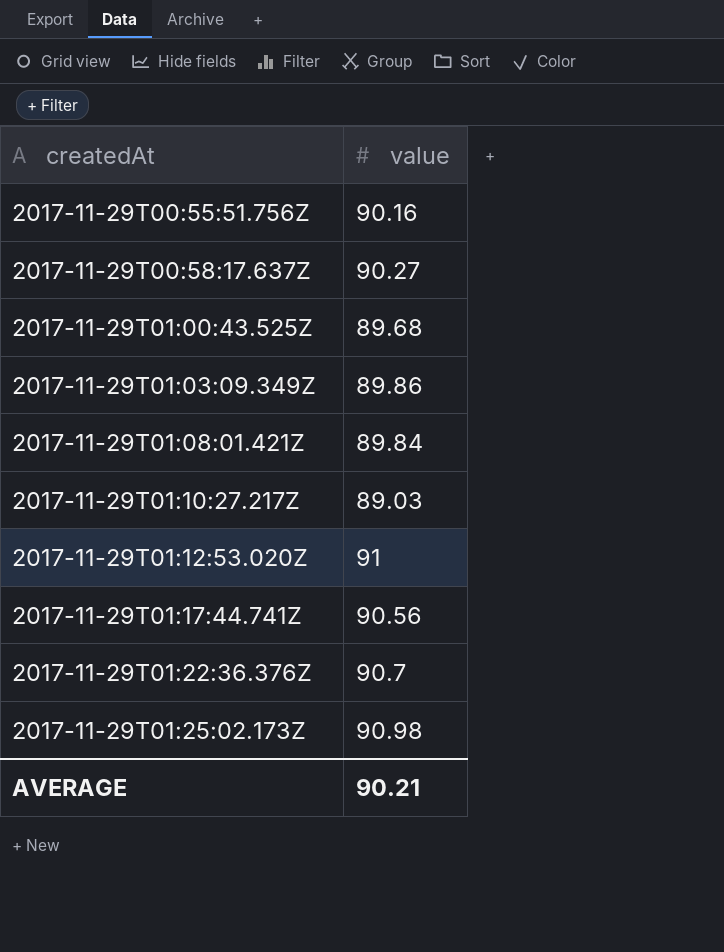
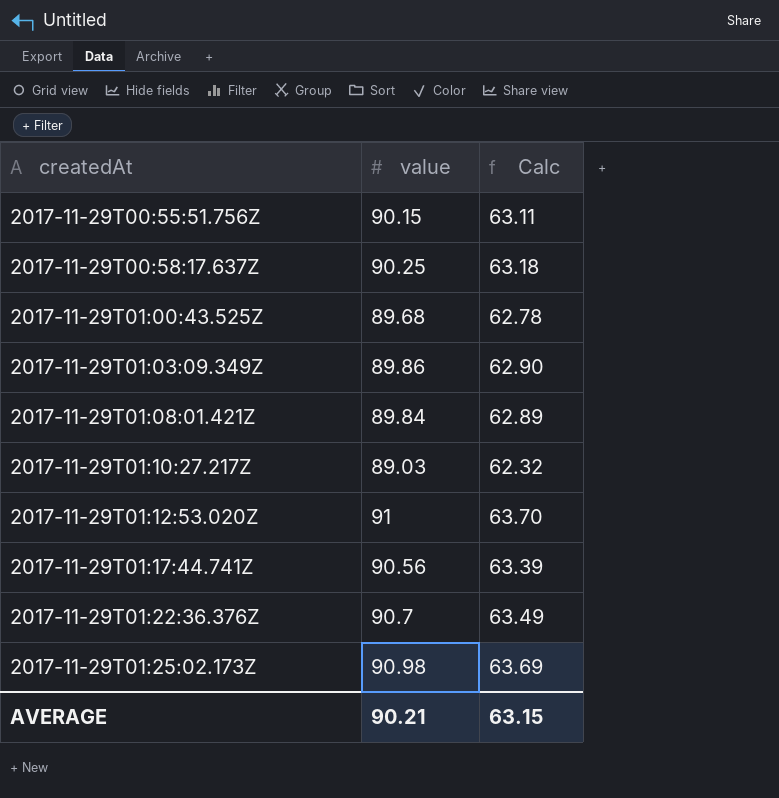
column Calc | formula: none -> [value] * 0.7
2017-11-29T00:55:51.756Z | value: 90.16 -> 90.15
2017-11-29T00:58:17.637Z | value: 90.27 -> 90.25

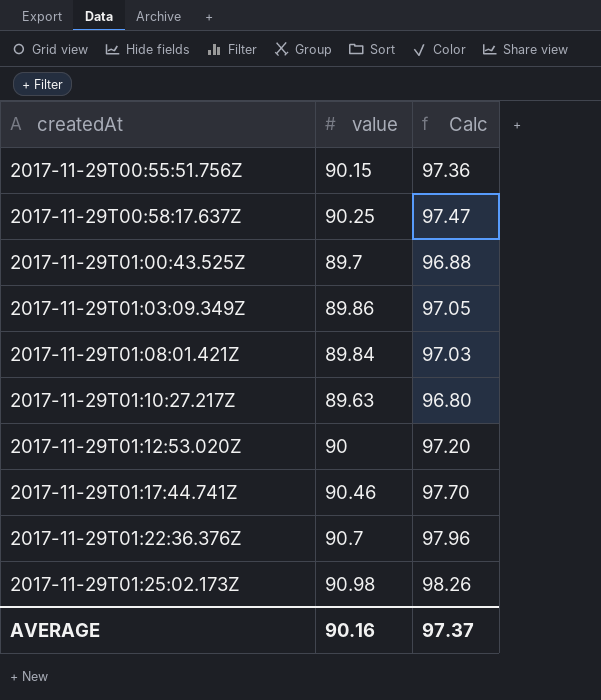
column Calc | formula: [value] * 0.7 -> [value] * 1.08
2017-11-29T01:00:43.525Z | value: 89.68 -> 89.7
2017-11-29T01:10:27.217Z | value: 89.03 -> 89.63
2017-11-29T01:12:53.020Z | value: 91 -> 90
2017-11-29T01:17:44.741Z | value: 90.56 -> 90.46
AVERAGE | value: 90.21 -> 90.16
AVERAGE | Calc: 63.15 -> 97.37

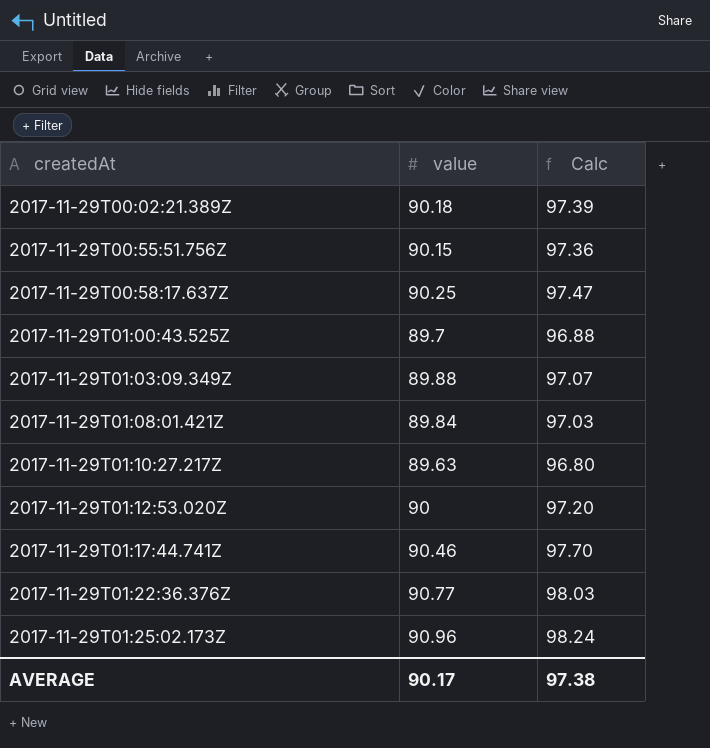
row 2017-11-29T00:02:21.389Z: none -> 90.18 | 97.39
2017-11-29T01:03:09.349Z | value: 89.86 -> 89.88
2017-11-29T01:03:09.349Z | Calc: 97.05 -> 97.07
2017-11-29T01:22:36.376Z | value: 90.7 -> 90.77
2017-11-29T01:22:36.376Z | Calc: 97.96 -> 98.03
2017-11-29T01:25:02.173Z | value: 90.98 -> 90.96
2017-11-29T01:25:02.173Z | Calc: 98.26 -> 98.24
AVERAGE | value: 90.16 -> 90.17
AVERAGE | Calc: 97.37 -> 97.38

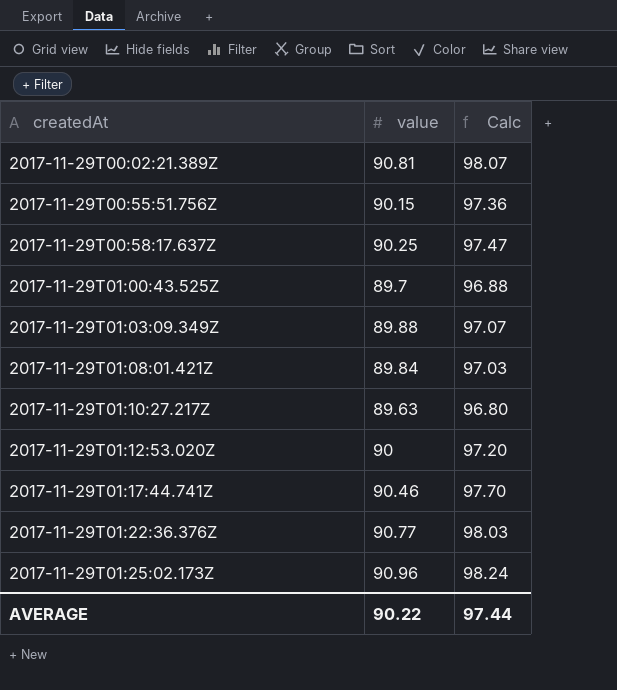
2017-11-29T00:02:21.389Z | value: 90.18 -> 90.81
2017-11-29T00:02:21.389Z | Calc: 97.39 -> 98.07
AVERAGE | value: 90.17 -> 90.22
AVERAGE | Calc: 97.38 -> 97.44

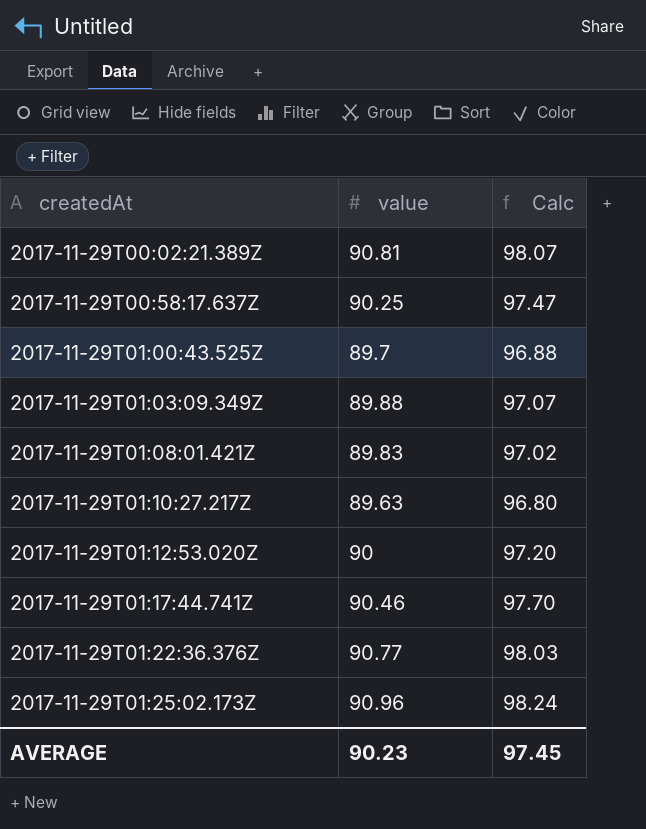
row 2017-11-29T00:55:51.756Z: 90.15 | 97.36 -> none
2017-11-29T01:08:01.421Z | value: 89.84 -> 89.83
2017-11-29T01:08:01.421Z | Calc: 97.03 -> 97.02
AVERAGE | value: 90.22 -> 90.23
AVERAGE | Calc: 97.44 -> 97.45

